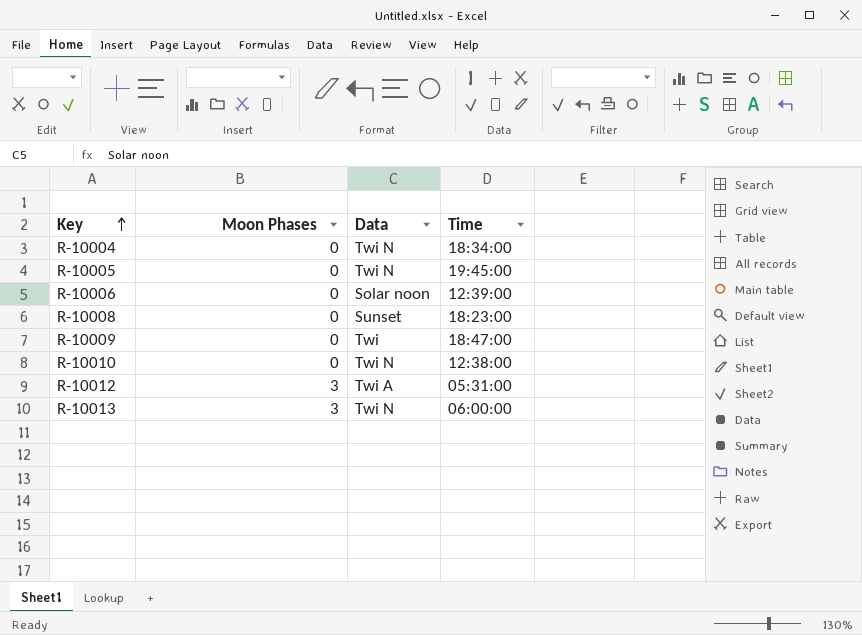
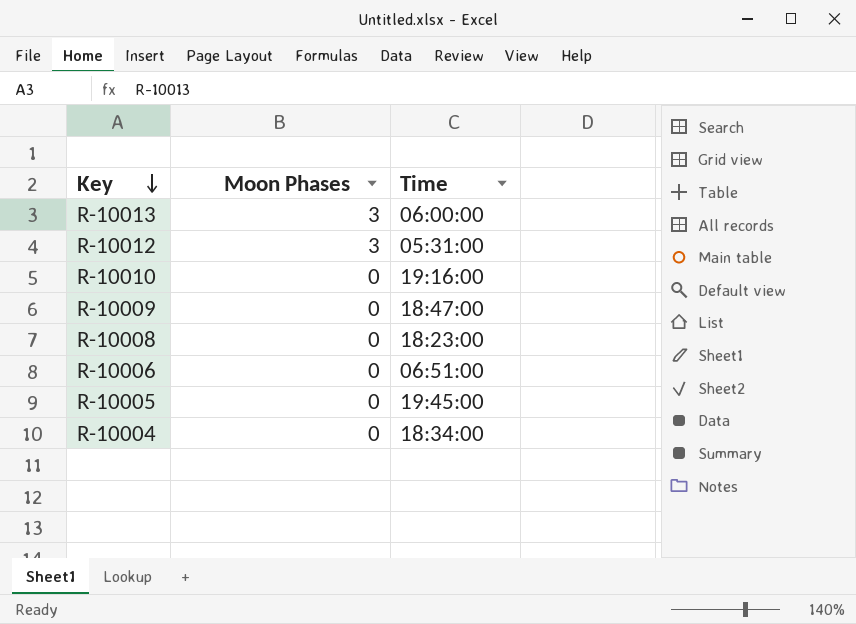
row order: Key ascending -> Key descending
column Data | position: 3 -> none
R-10010 | Time: 12:38:00 -> 19:16:00
R-10006 | Time: 12:39:00 -> 06:51:00

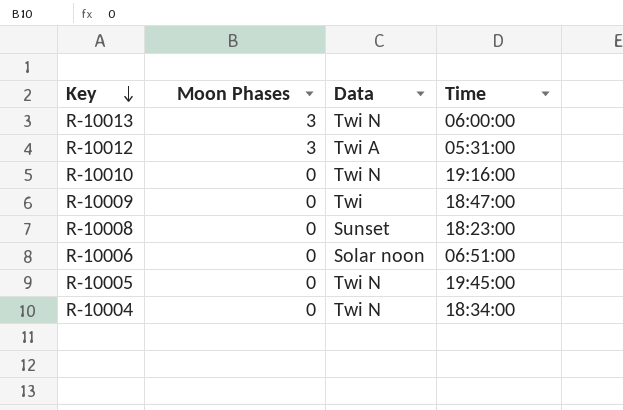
column Data | position: none -> 3

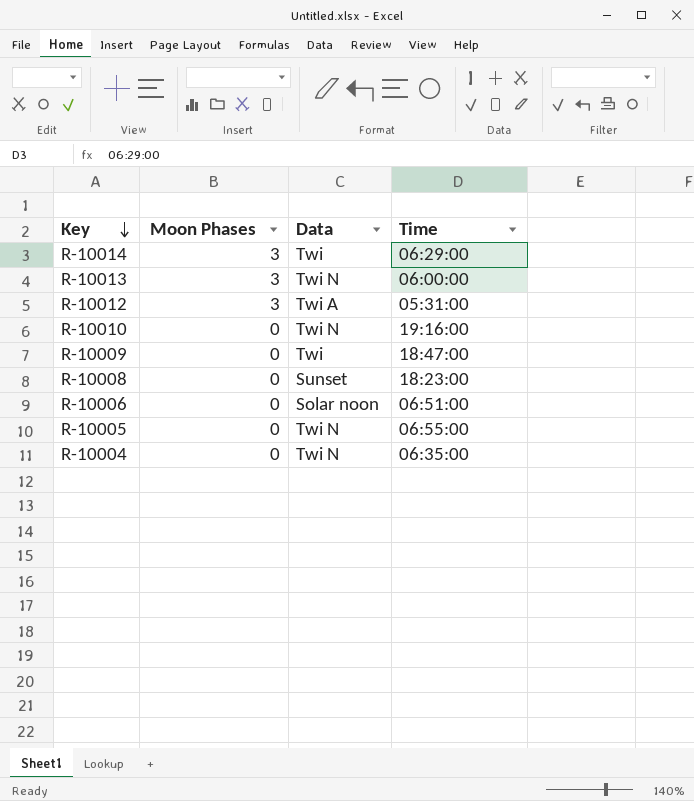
row R-10014: none -> 3 | Twi | 06:29:00
R-10005 | Time: 19:45:00 -> 06:55:00
R-10004 | Time: 18:34:00 -> 06:35:00

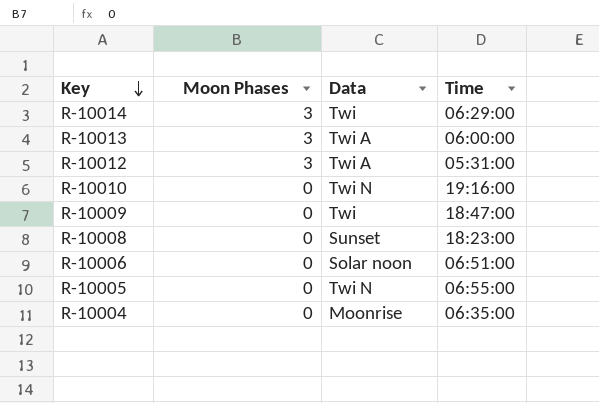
R-10013 | Data: Twi N -> Twi A
R-10004 | Data: Twi N -> Moonrise

